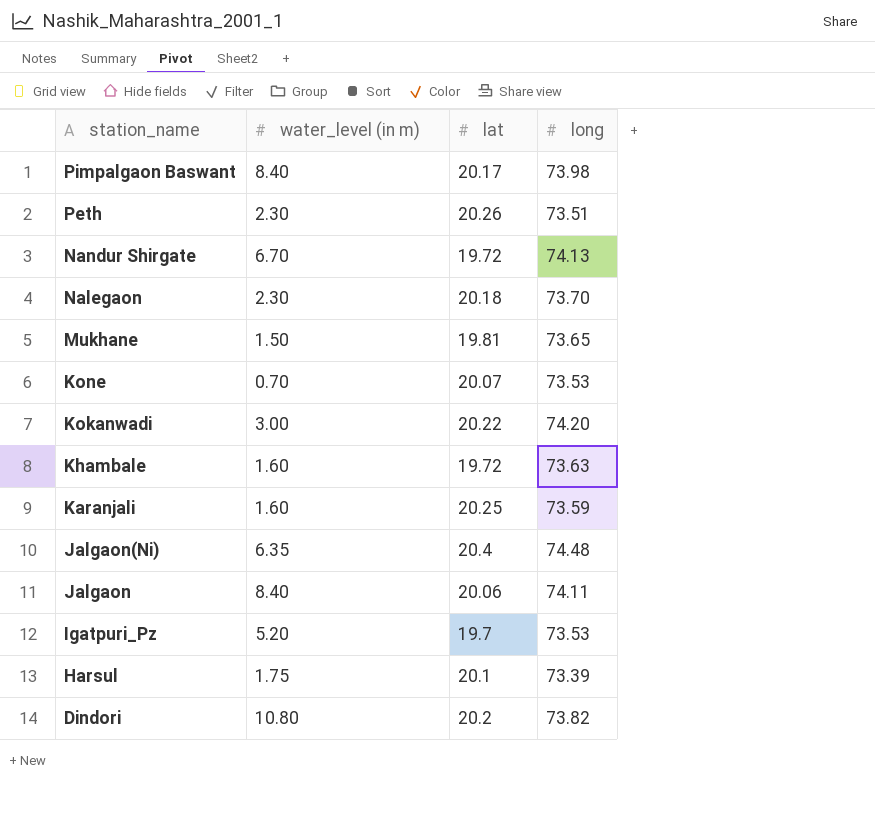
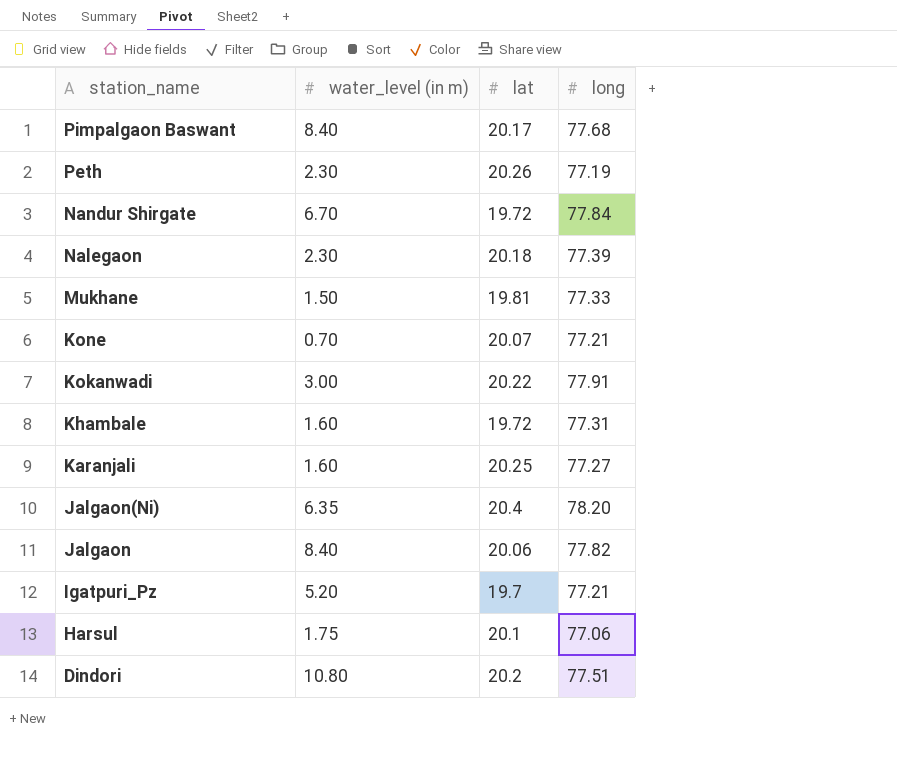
Pimpalgaon Baswant | long: 73.98 -> 77.68
Peth | long: 73.51 -> 77.19
Nandur Shirgate | long: 74.13 -> 77.84
Nalegaon | long: 73.70 -> 77.39
Mukhane | long: 73.65 -> 77.33
Kone | long: 73.53 -> 77.21
Kokanwadi | long: 74.20 -> 77.91
Khambale | long: 73.63 -> 77.31
Karanjali | long: 73.59 -> 77.27
Jalgaon(Ni) | long: 74.48 -> 78.20
Jalgaon | long: 74.11 -> 77.82
Igatpuri_Pz | long: 73.53 -> 77.21
Harsul | long: 73.39 -> 77.06
Dindori | long: 73.82 -> 77.51

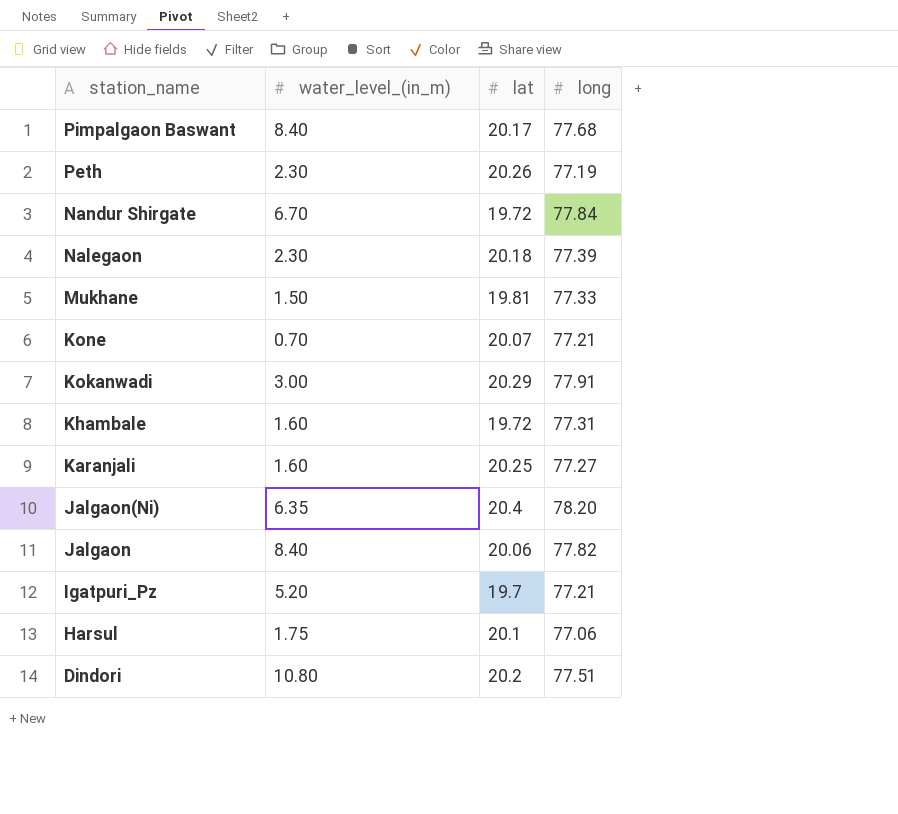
column name: water_level (in m) -> water_level_(in_m)
Kokanwadi | lat: 20.22 -> 20.29

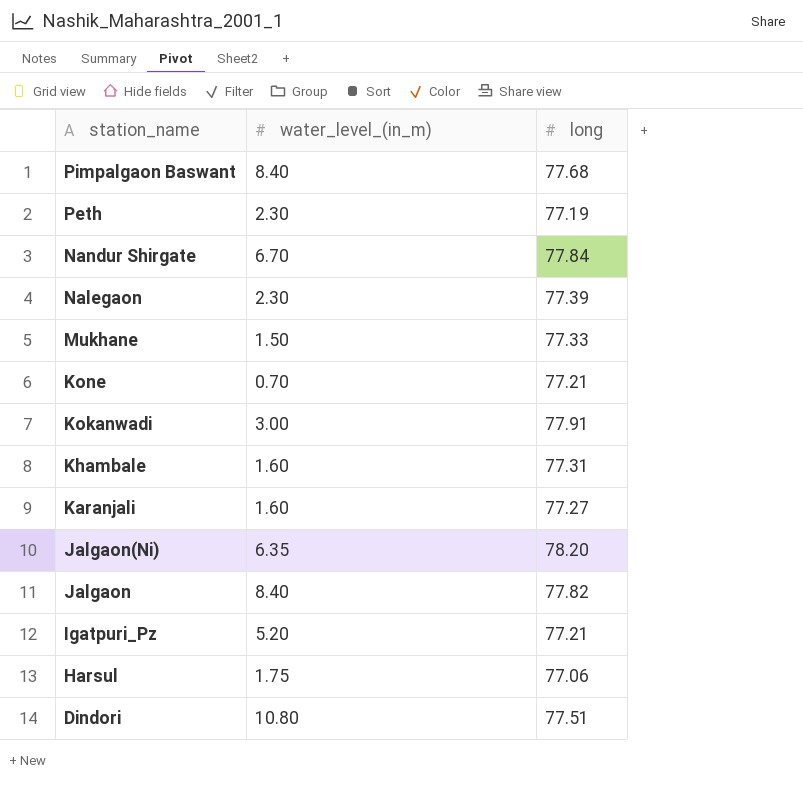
column lat | position: 3 -> none

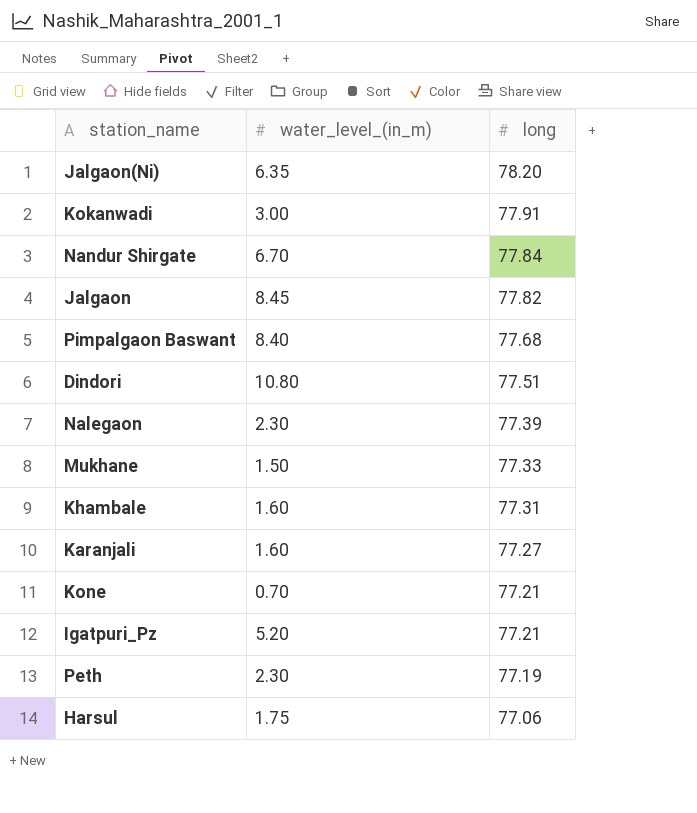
row order: station_name descending -> long descending
Jalgaon | water_level_(in_m): 8.40 -> 8.45

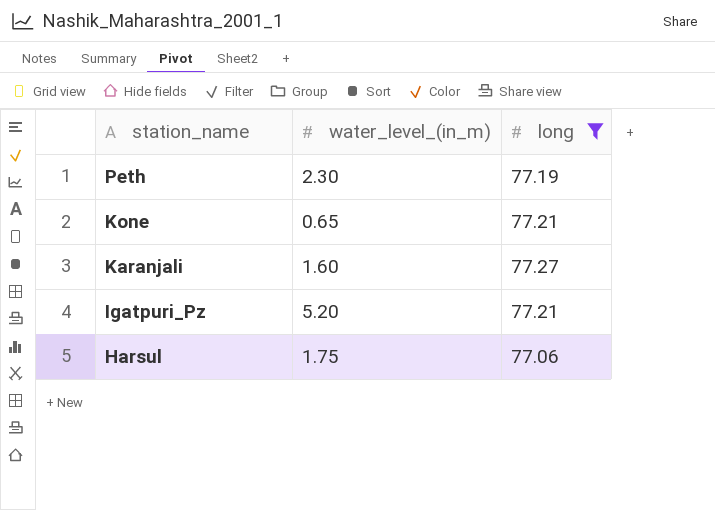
filter: none -> long <= 77.27
row order: long descending -> station_name descending
Kone | water_level_(in_m): 0.70 -> 0.65

